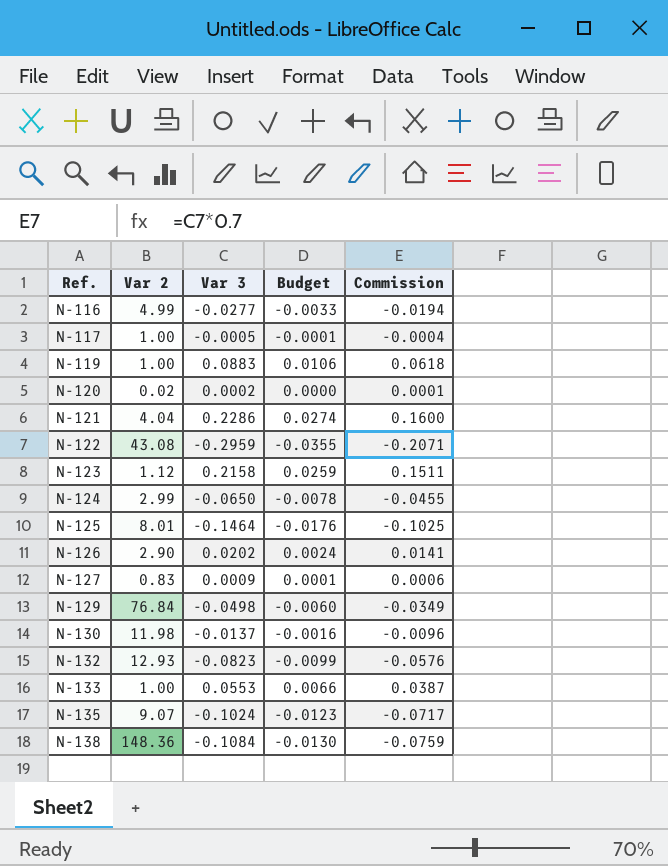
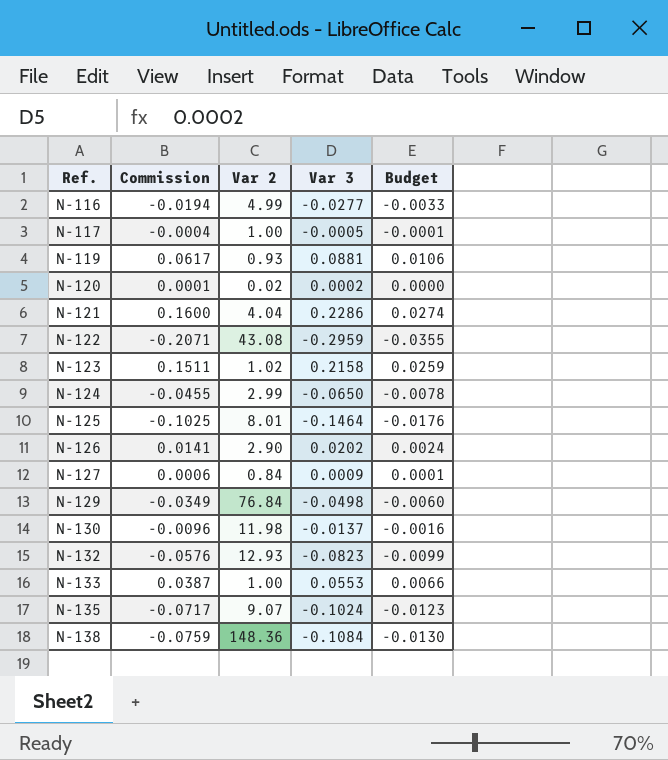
column Commission | position: 5 -> 2
N-119 | Commission: 0.0618 -> 0.0617
N-119 | Var 2: 1.00 -> 0.93
N-119 | Var 3: 0.0883 -> 0.0881
N-123 | Var 2: 1.12 -> 1.02
N-127 | Var 2: 0.83 -> 0.84

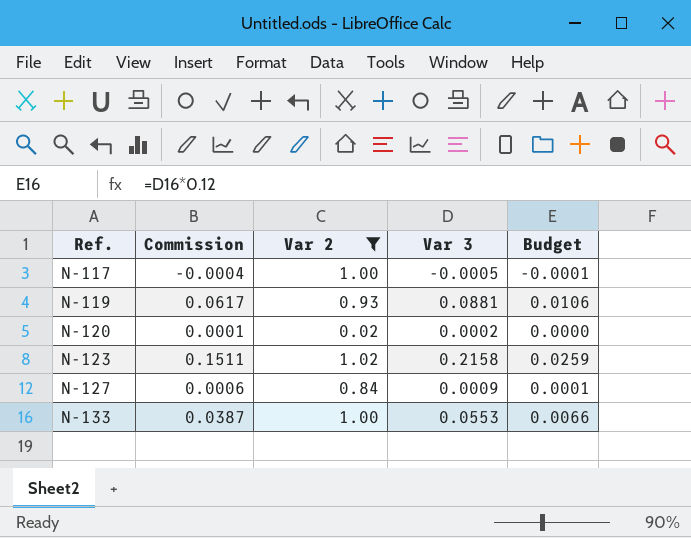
filter: none -> Var 2 <= 1.02

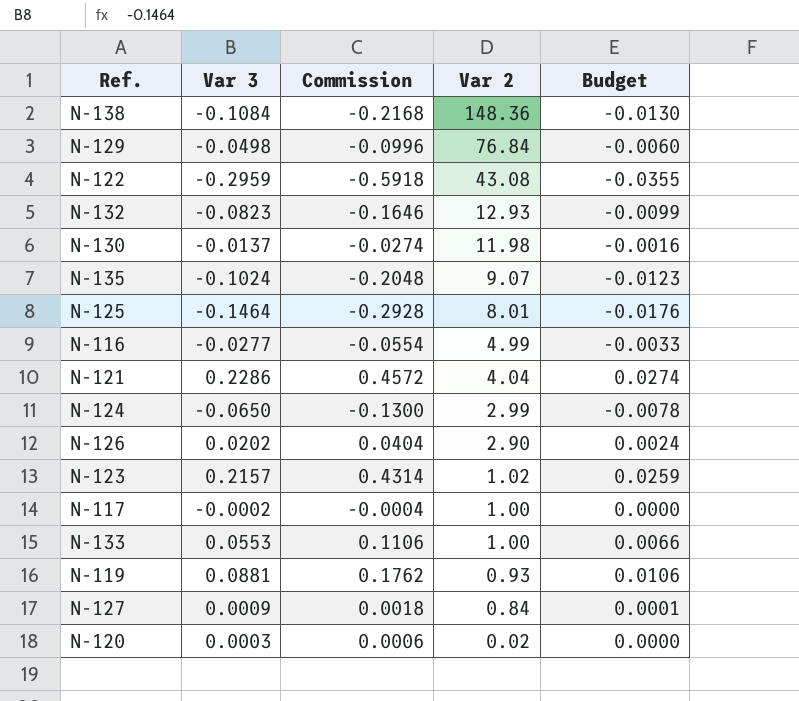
filter: Var 2 <= 1.02 -> none
row order: Ref. ascending -> Var 2 descending
column Var 3 | position: 4 -> 2
column Commission | formula: [Var 3] * 0.7 -> [Var 3] * 2
N-123 | Var 3: 0.2158 -> 0.2157
N-117 | Var 3: -0.0005 -> -0.0002
N-117 | Budget: -0.0001 -> 0.0000
N-120 | Var 3: 0.0002 -> 0.0003

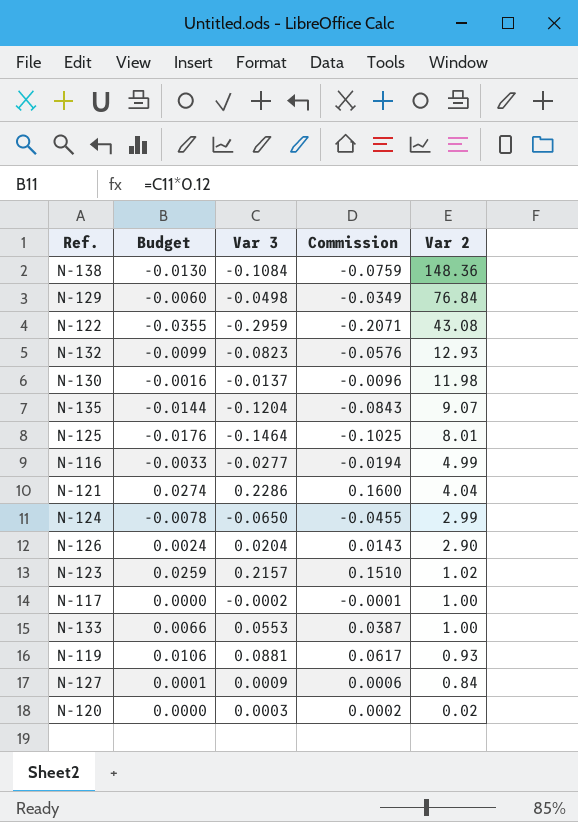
column Budget | position: 5 -> 2
column Commission | formula: [Var 3] * 2 -> [Var 3] * 0.7
N-135 | Budget: -0.0123 -> -0.0144
N-135 | Var 3: -0.1024 -> -0.1204
N-126 | Var 3: 0.0202 -> 0.0204

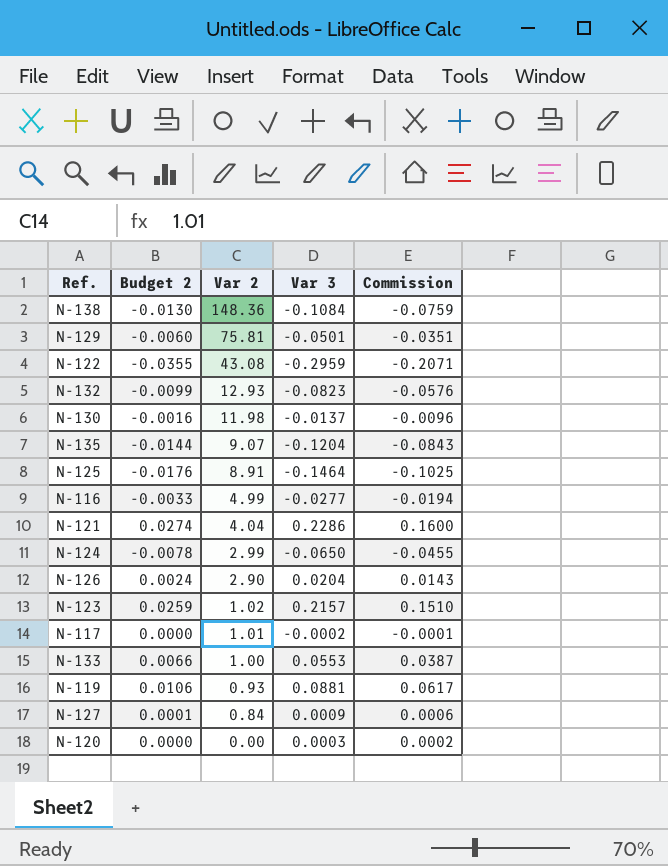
column name: Budget -> Budget 2
column Var 2 | position: 5 -> 3
N-129 | Var 2: 76.84 -> 75.81
N-129 | Var 3: -0.0498 -> -0.0501
N-129 | Commission: -0.0349 -> -0.0351
N-125 | Var 2: 8.01 -> 8.91
N-117 | Var 2: 1.00 -> 1.01
N-120 | Var 2: 0.02 -> 0.00

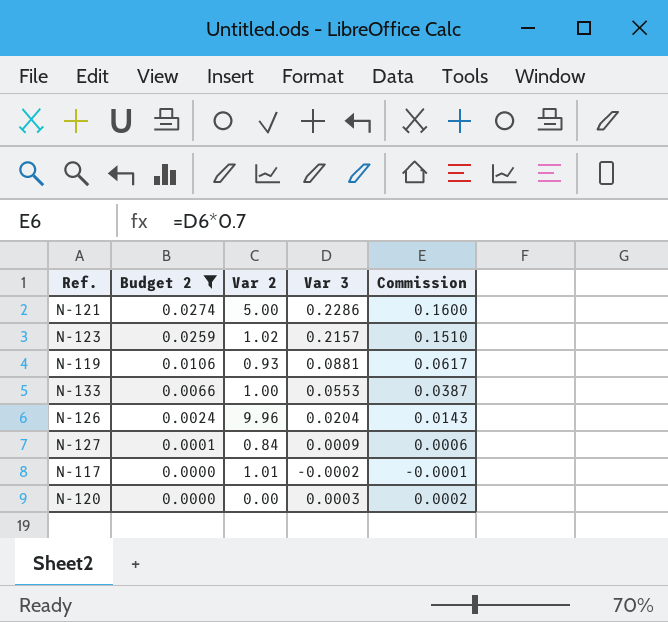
filter: none -> Budget 2 >= 0.0000
row order: Var 2 descending -> Budget 2 descending
N-121 | Var 2: 4.04 -> 5.00
N-126 | Var 2: 2.90 -> 9.96

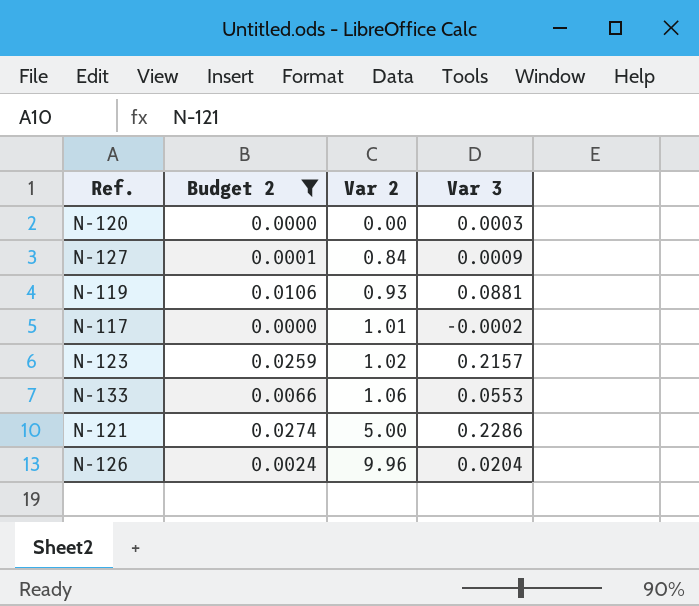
row order: Budget 2 descending -> Var 2 ascending
column Commission | formula: [Var 3] * 0.7 -> none
N-133 | Var 2: 1.00 -> 1.06

